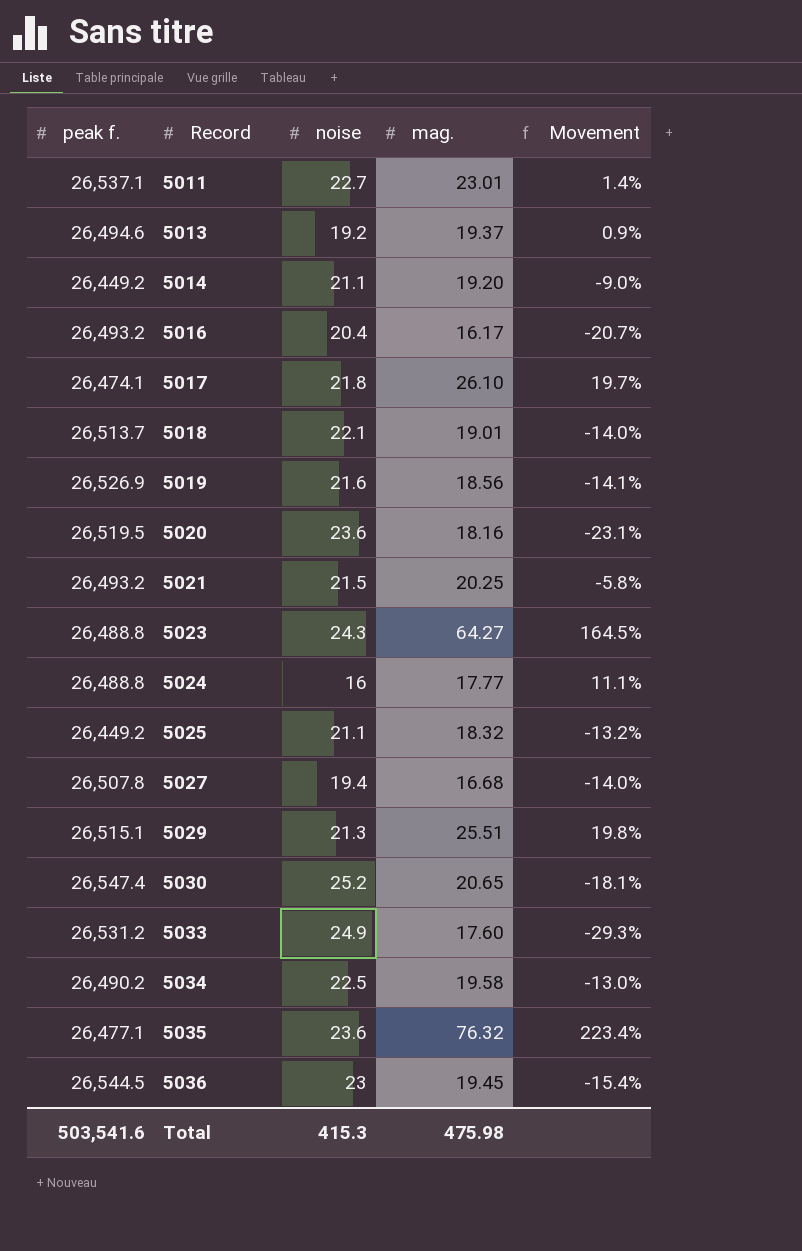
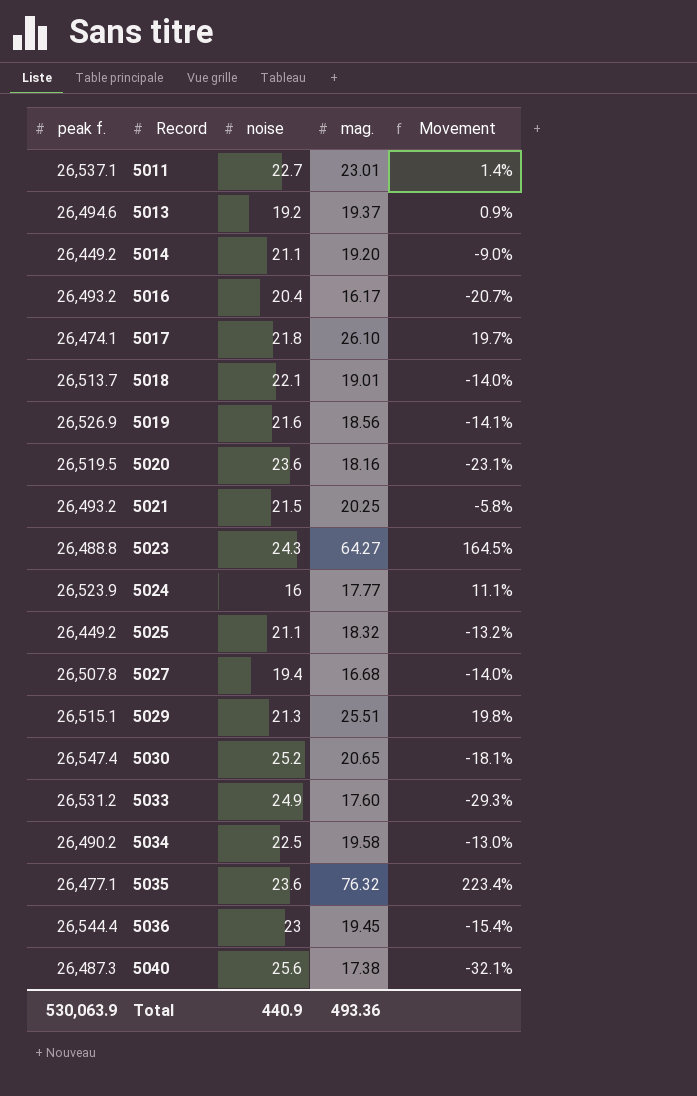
5024 | peak f.: 26,488.8 -> 26,523.9
5036 | peak f.: 26,544.5 -> 26,544.4
row 5040: none -> 26,487.3 | 25.6 | 17.38 | -32.1%
Total | peak f.: 503,541.6 -> 530,063.9
Total | noise: 415.3 -> 440.9
Total | mag.: 475.98 -> 493.36

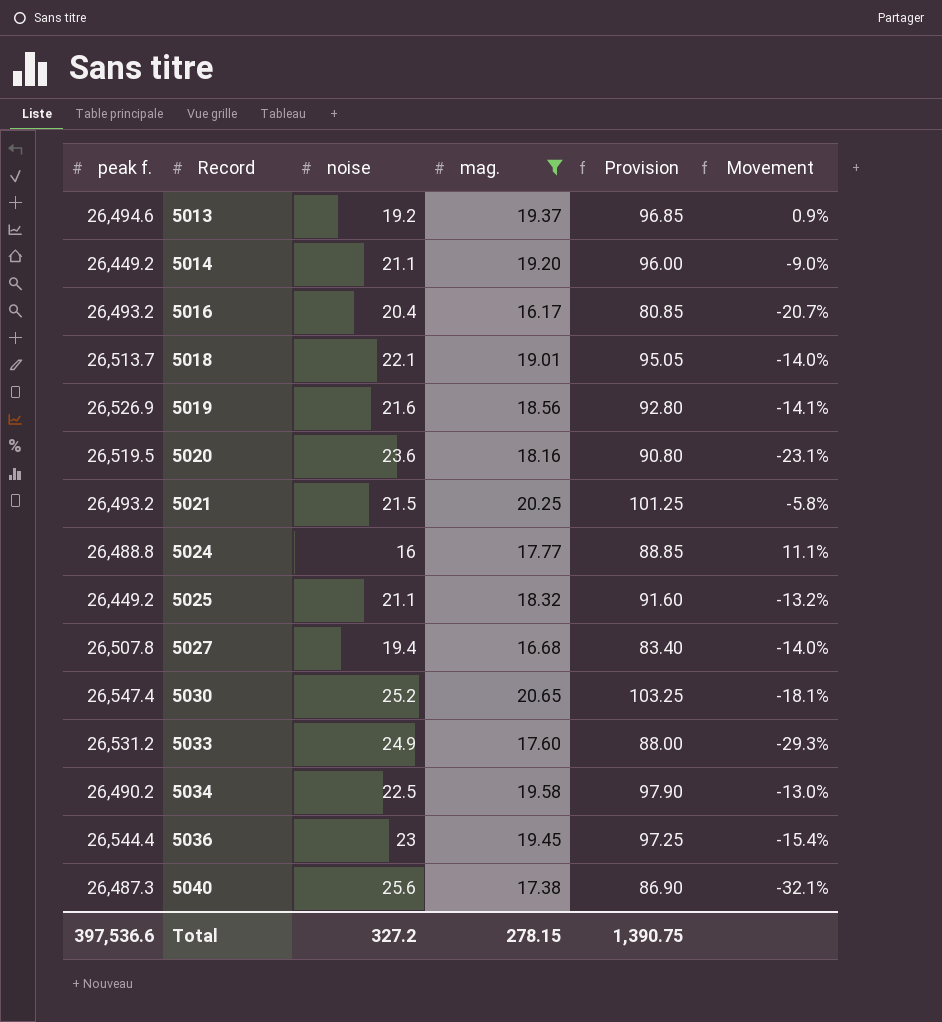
filter: none -> mag. <= 20.65
column Provision | formula: none -> [mag.] * 5
5024 | peak f.: 26,523.9 -> 26,488.8
Total | peak f.: 530,063.9 -> 397,536.6
Total | noise: 440.9 -> 327.2
Total | mag.: 493.36 -> 278.15

